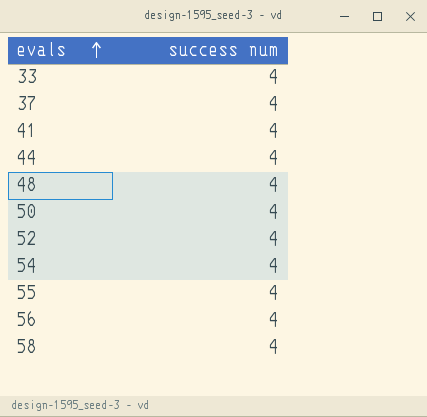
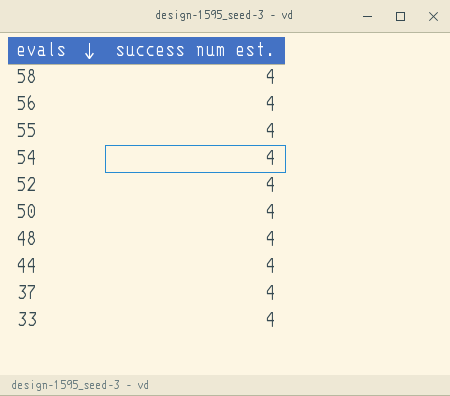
row order: evals ascending -> evals descending
column name: success num -> success num est.
row 41: 4 -> none

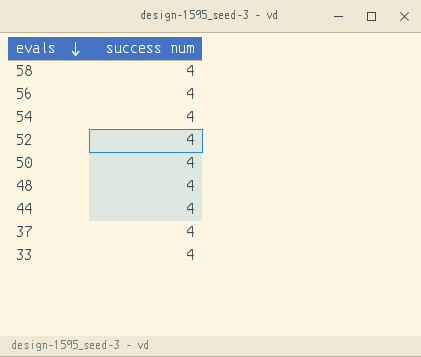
column name: success num est. -> success num
row 55: 4 -> none

